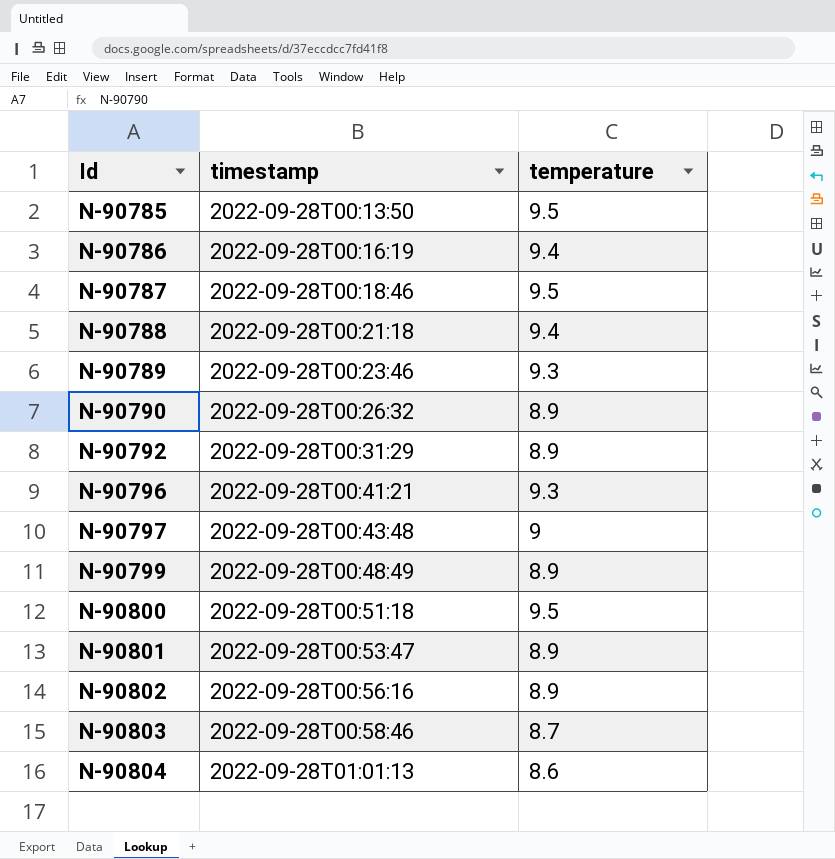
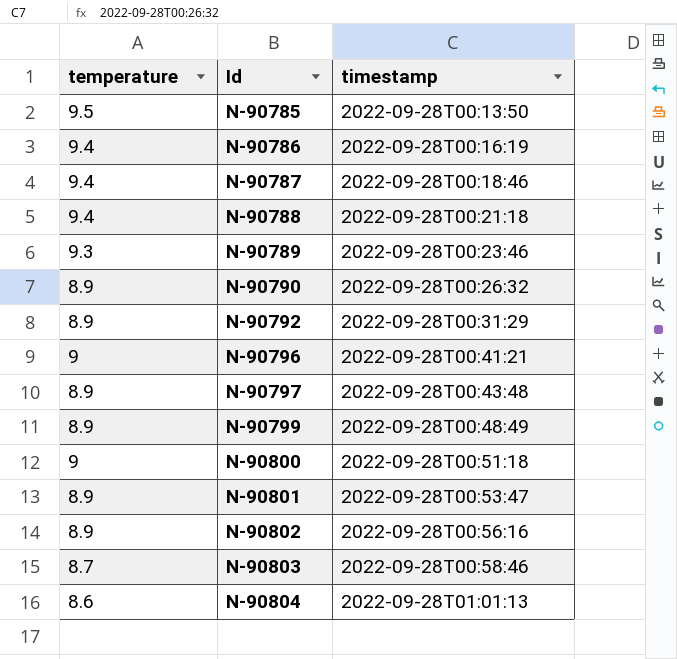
column temperature | position: 3 -> 1
N-90787 | temperature: 9.5 -> 9.4
N-90796 | temperature: 9.3 -> 9
N-90797 | temperature: 9 -> 8.9
N-90800 | temperature: 9.5 -> 9

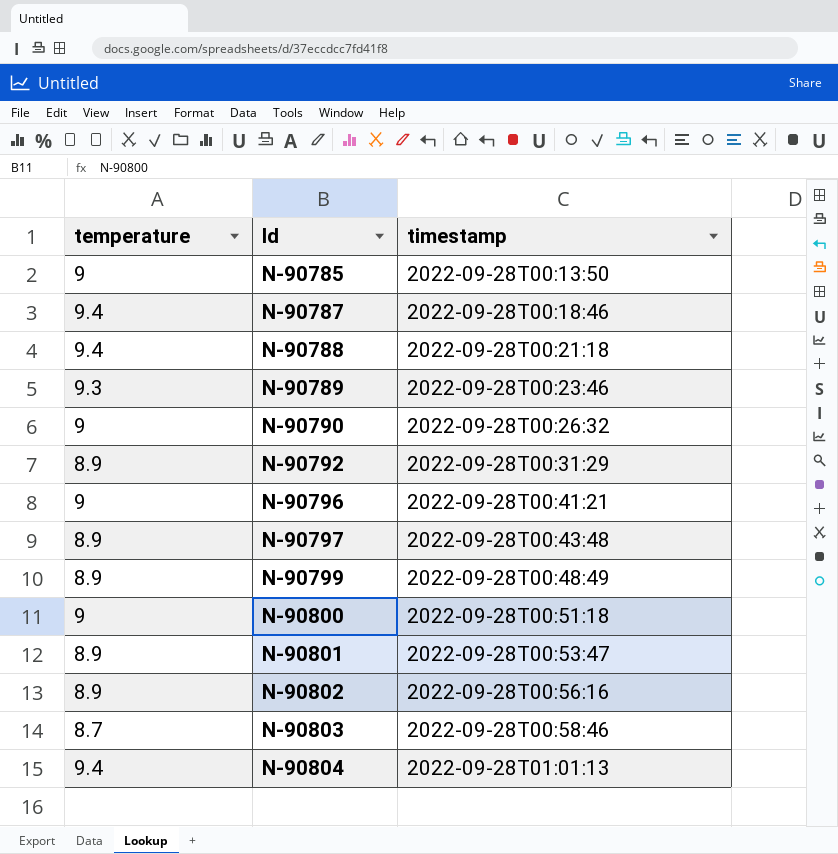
row N-90786: 9.4 | 2022-09-28T00:16:19 -> none
N-90785 | temperature: 9.5 -> 9
N-90790 | temperature: 8.9 -> 9
N-90804 | temperature: 8.6 -> 9.4

